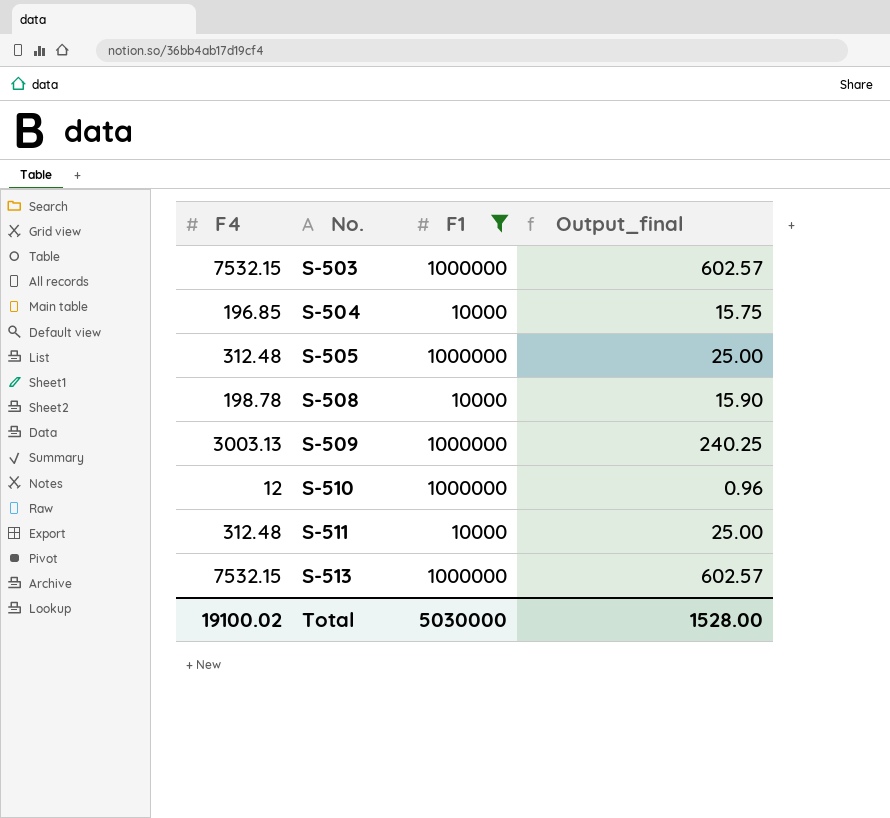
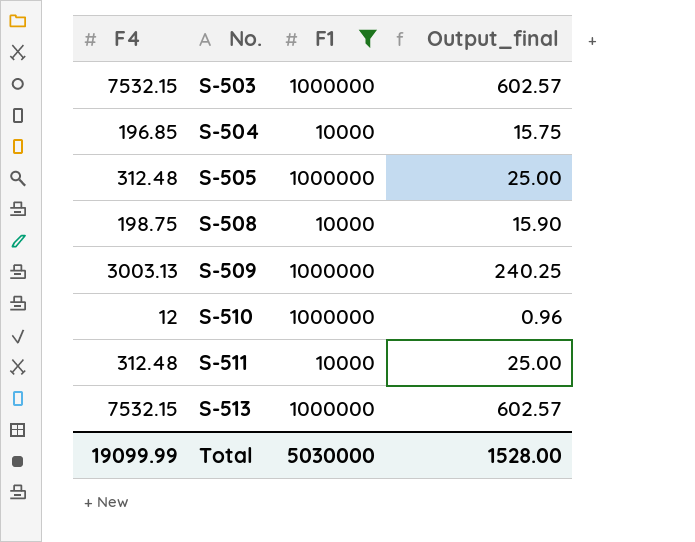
S-508 | F4: 198.78 -> 198.75
Total | F4: 19100.02 -> 19099.99

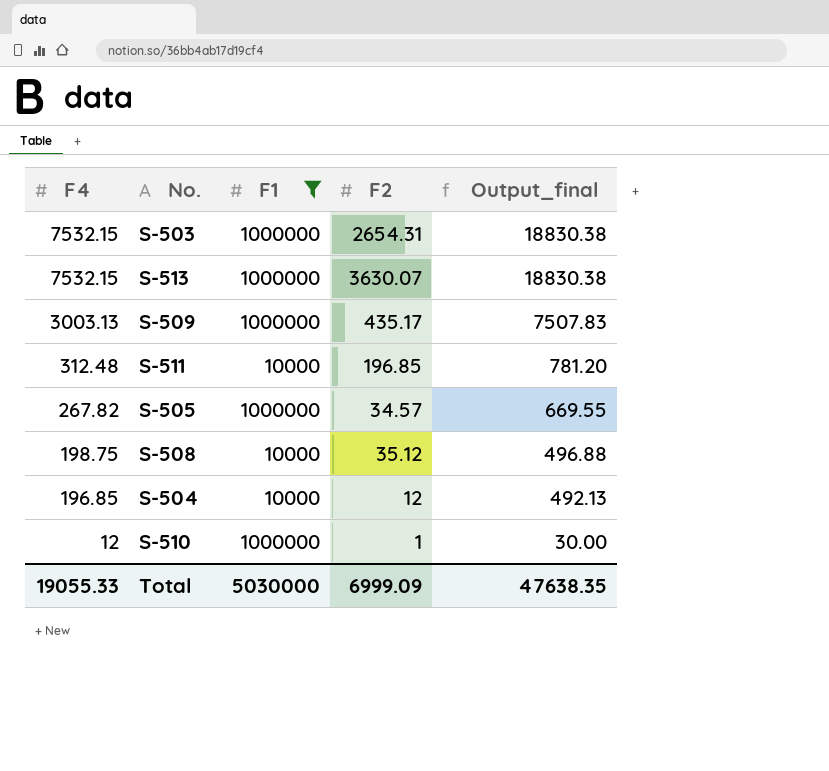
row order: No. ascending -> F4 descending
column F2 | position: none -> 4
column Output_final | formula: [F4] * 0.08 -> [F4] * 2.5
S-505 | F4: 312.48 -> 267.82
Total | F4: 19099.99 -> 19055.33
Total | Output_final: 1528.00 -> 47638.35

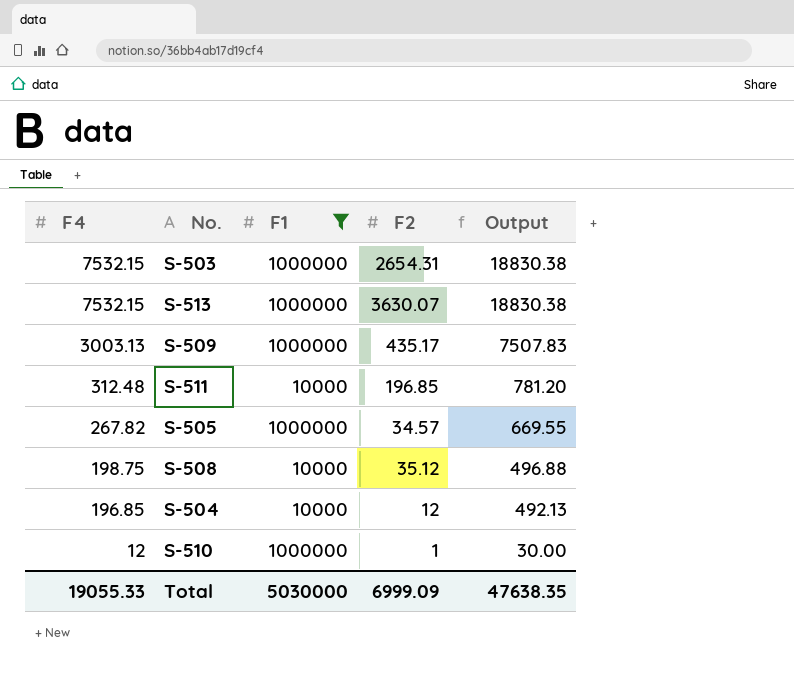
column name: Output_final -> Output

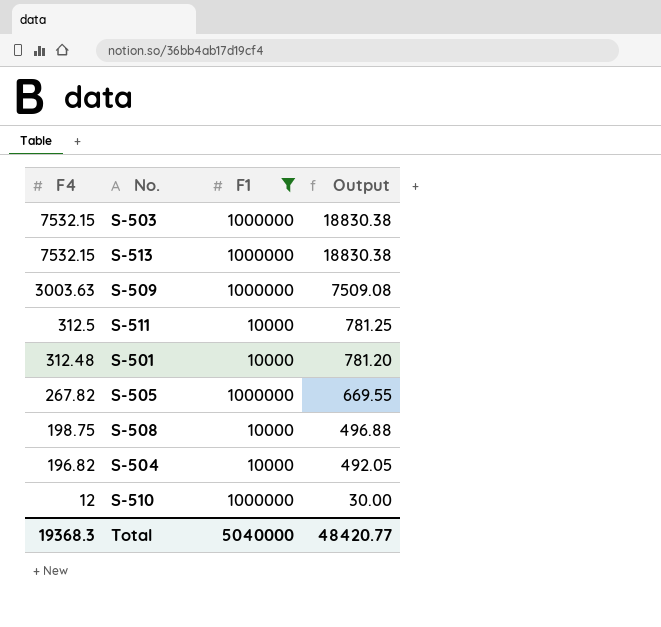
column F2 | position: 4 -> none
S-509 | F4: 3003.13 -> 3003.63
S-509 | Output: 7507.83 -> 7509.08
S-511 | F4: 312.48 -> 312.5
S-511 | Output: 781.20 -> 781.25
row S-501: none -> 312.48 | 10000 | 781.20
S-504 | F4: 196.85 -> 196.82
S-504 | Output: 492.13 -> 492.05
Total | F4: 19055.33 -> 19368.3
Total | F1: 5030000 -> 5040000
Total | Output: 47638.35 -> 48420.77

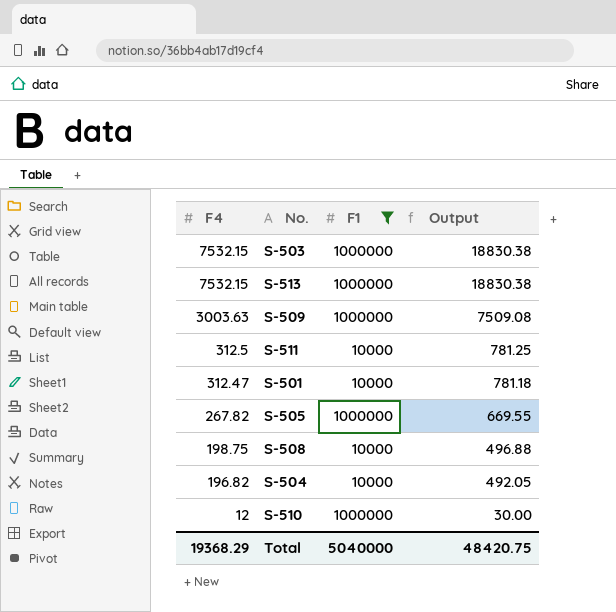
S-501 | F4: 312.48 -> 312.47
S-501 | Output: 781.20 -> 781.18
Total | F4: 19368.3 -> 19368.29
Total | Output: 48420.77 -> 48420.75

